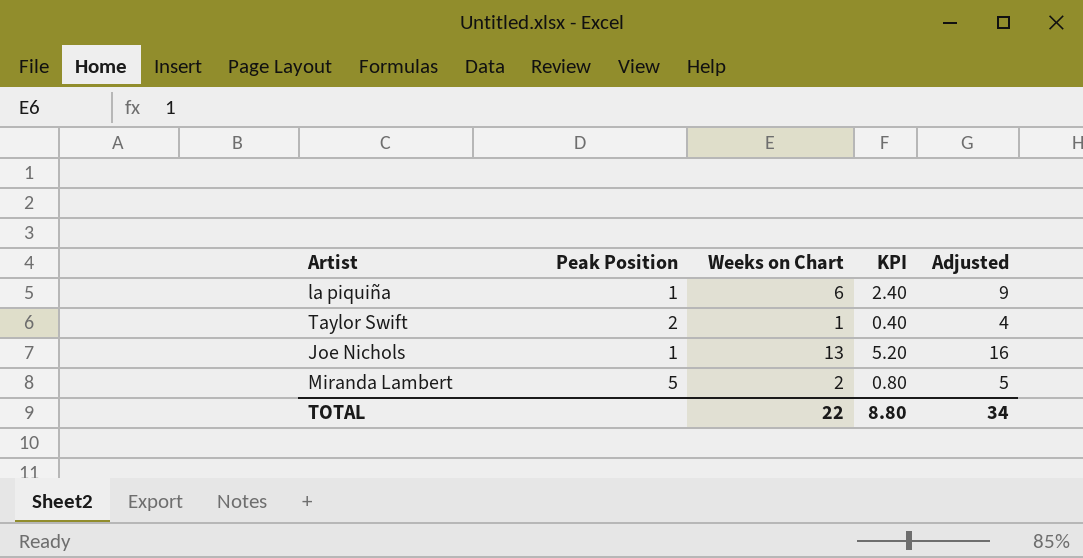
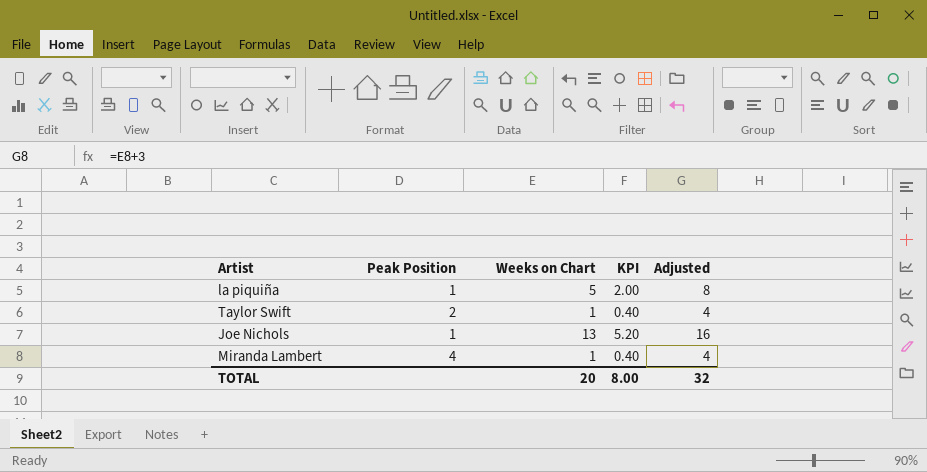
la piquiña | Weeks on Chart: 6 -> 5
la piquiña | KPI: 2.40 -> 2.00
la piquiña | Adjusted: 9 -> 8
Miranda Lambert | Peak Position: 5 -> 4
Miranda Lambert | Weeks on Chart: 2 -> 1
Miranda Lambert | KPI: 0.80 -> 0.40
Miranda Lambert | Adjusted: 5 -> 4
TOTAL | Weeks on Chart: 22 -> 20
TOTAL | KPI: 8.80 -> 8.00
TOTAL | Adjusted: 34 -> 32

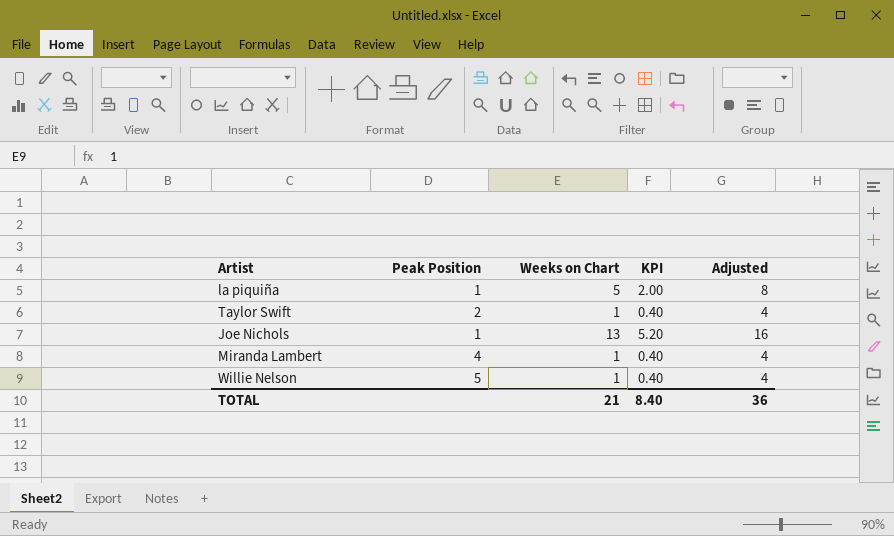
row Willie Nelson: none -> 5 | 1 | 0.40 | 4
TOTAL | Weeks on Chart: 20 -> 21
TOTAL | KPI: 8.00 -> 8.40
TOTAL | Adjusted: 32 -> 36

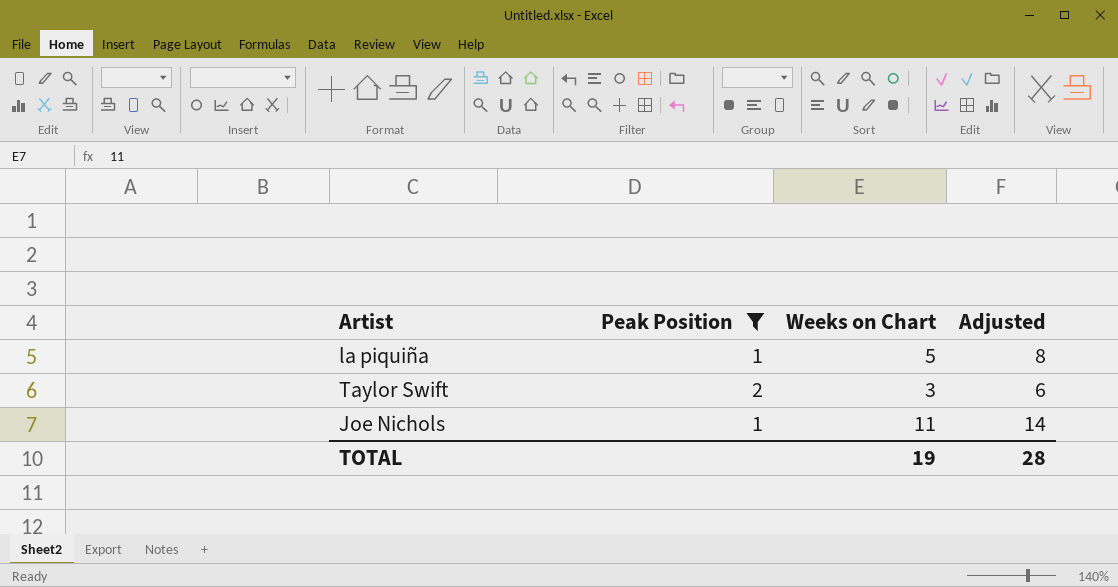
filter: none -> Peak Position <= 2
column KPI | formula: [Weeks on Chart] * 0.4 -> none
Taylor Swift | Weeks on Chart: 1 -> 3
Taylor Swift | Adjusted: 4 -> 6
Joe Nichols | Weeks on Chart: 13 -> 11
Joe Nichols | Adjusted: 16 -> 14
TOTAL | Weeks on Chart: 21 -> 19
TOTAL | Adjusted: 36 -> 28

